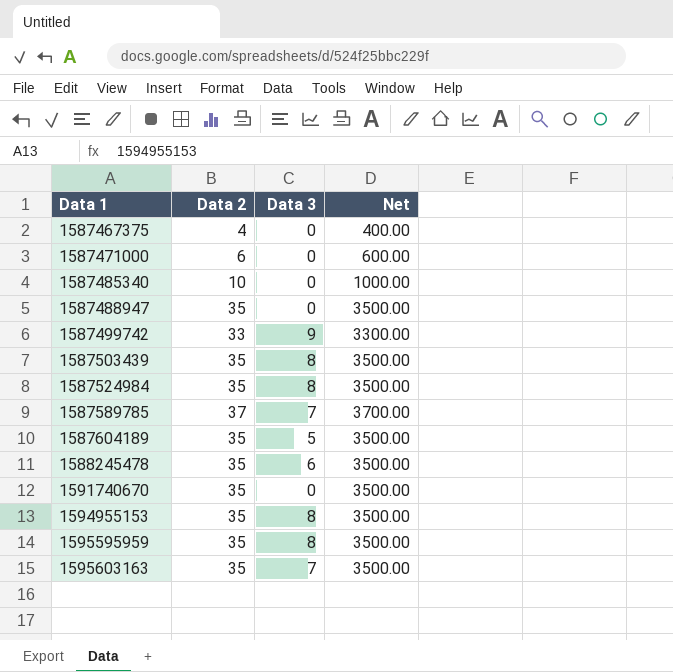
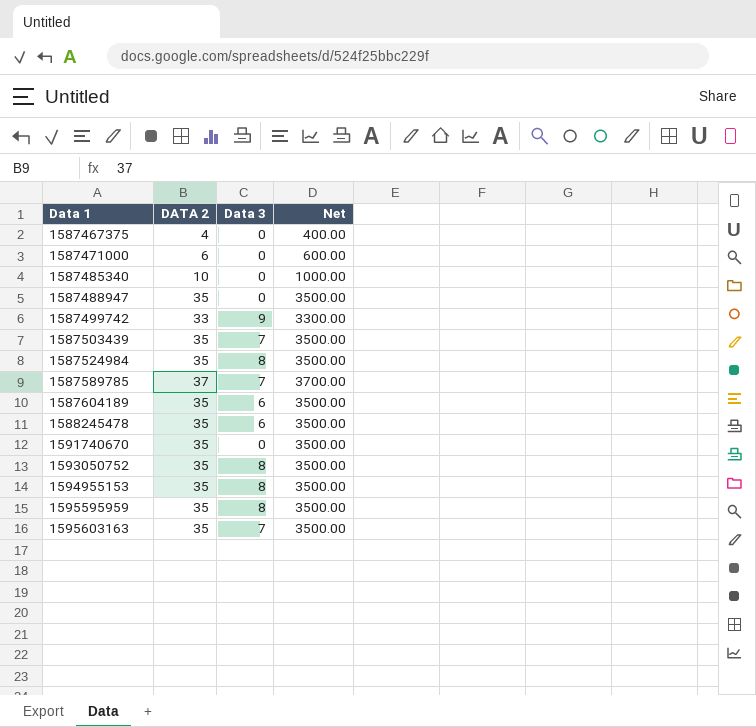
column name: Data 2 -> DATA 2
1587503439 | Data 3: 8 -> 7
1587604189 | Data 3: 5 -> 6
row 1593050752: none -> 35 | 8 | 3500.00

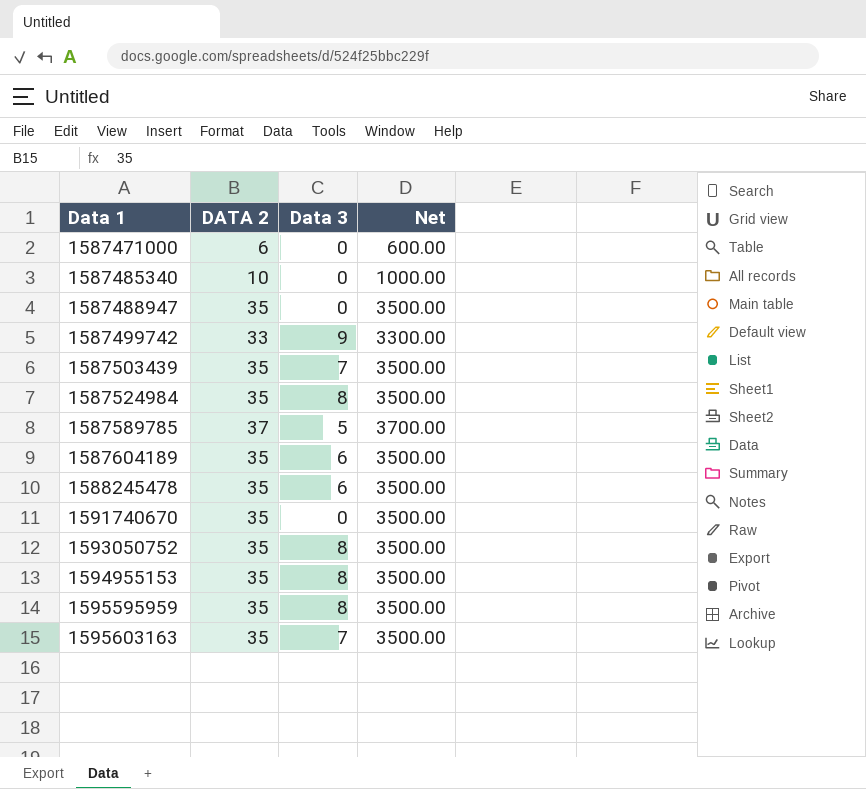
row 1587467375: 4 | 0 | 400.00 -> none
1587589785 | Data 3: 7 -> 5

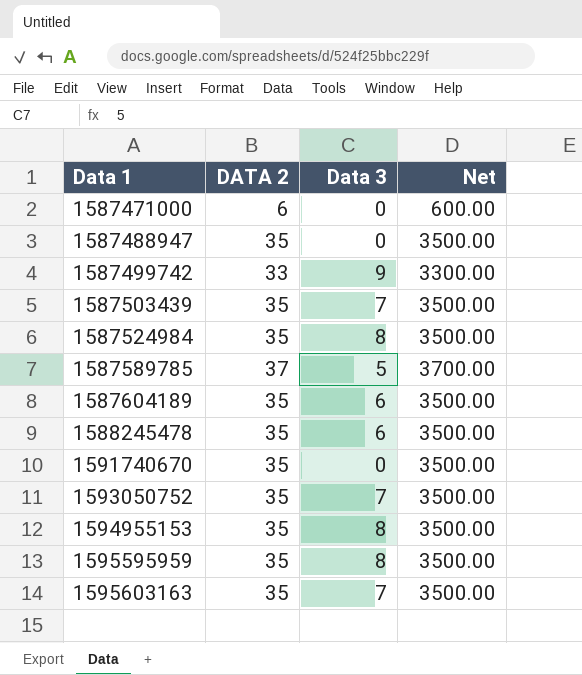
row 1587485340: 10 | 0 | 1000.00 -> none
1593050752 | Data 3: 8 -> 7

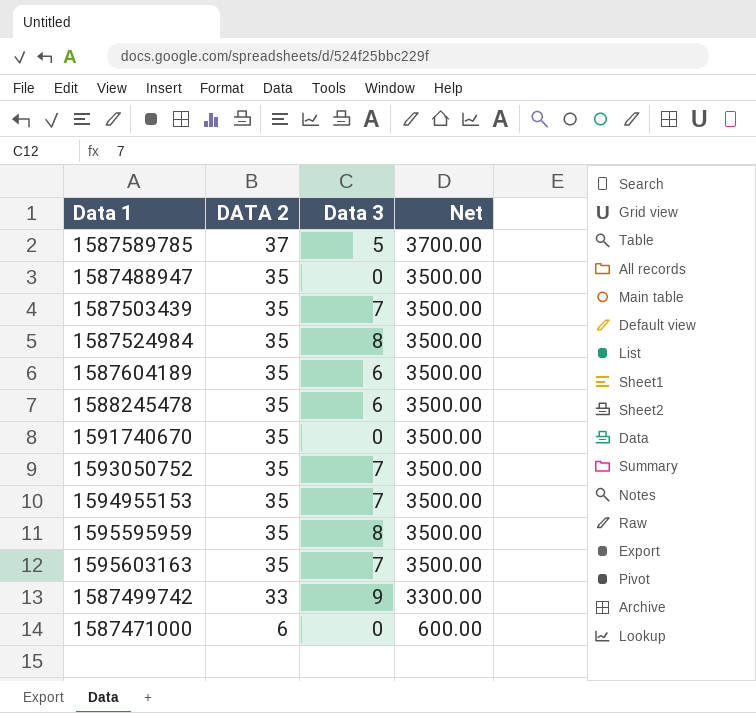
row order: Data 1 ascending -> DATA 2 descending
1594955153 | Data 3: 8 -> 7

